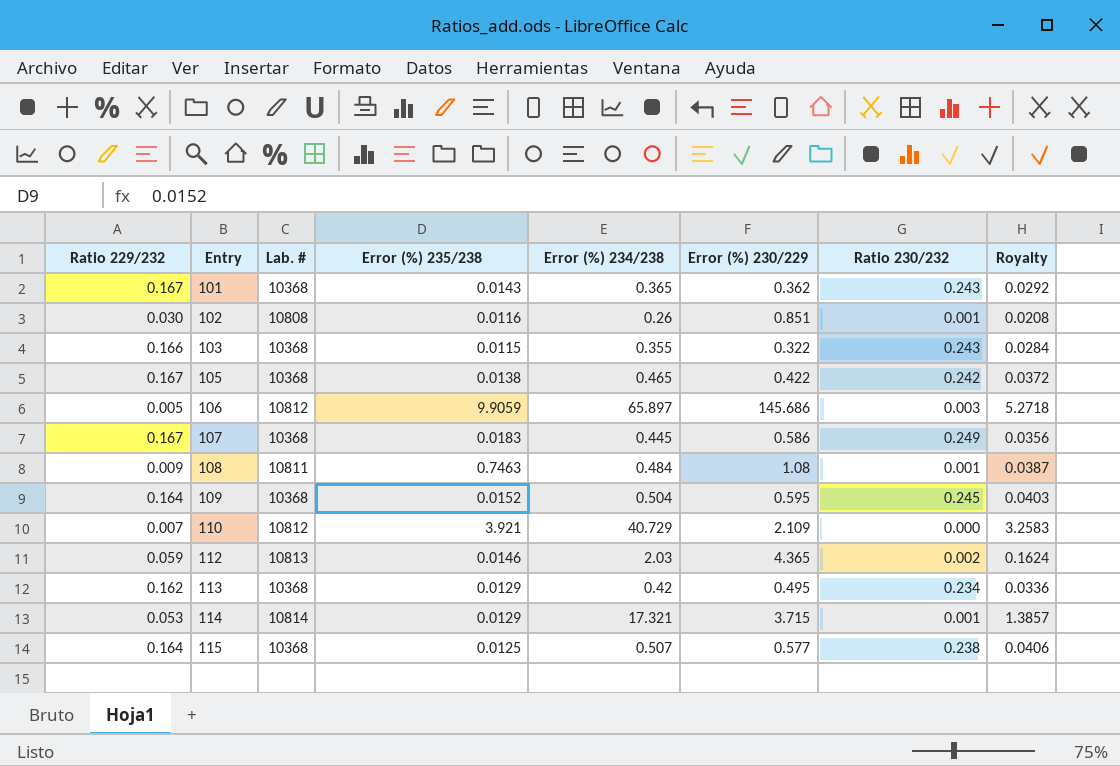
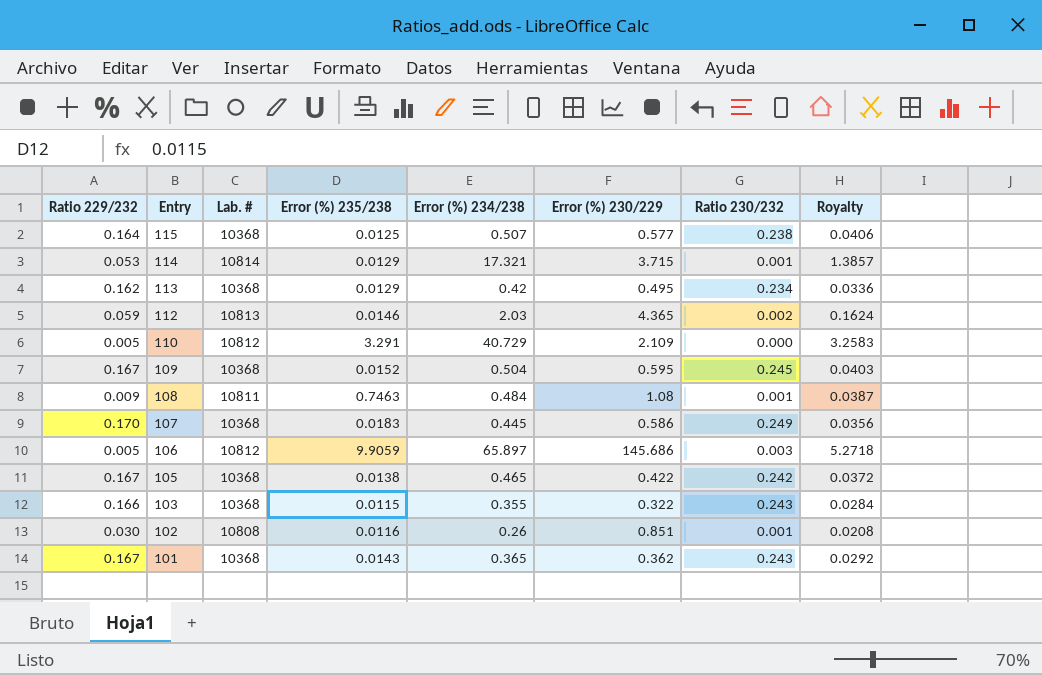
row order: Entry ascending -> Entry descending
110 | Ratio 229/232: 0.007 -> 0.005
110 | Error (%) 235/238: 3.921 -> 3.291
109 | Ratio 229/232: 0.164 -> 0.167
107 | Ratio 229/232: 0.167 -> 0.170

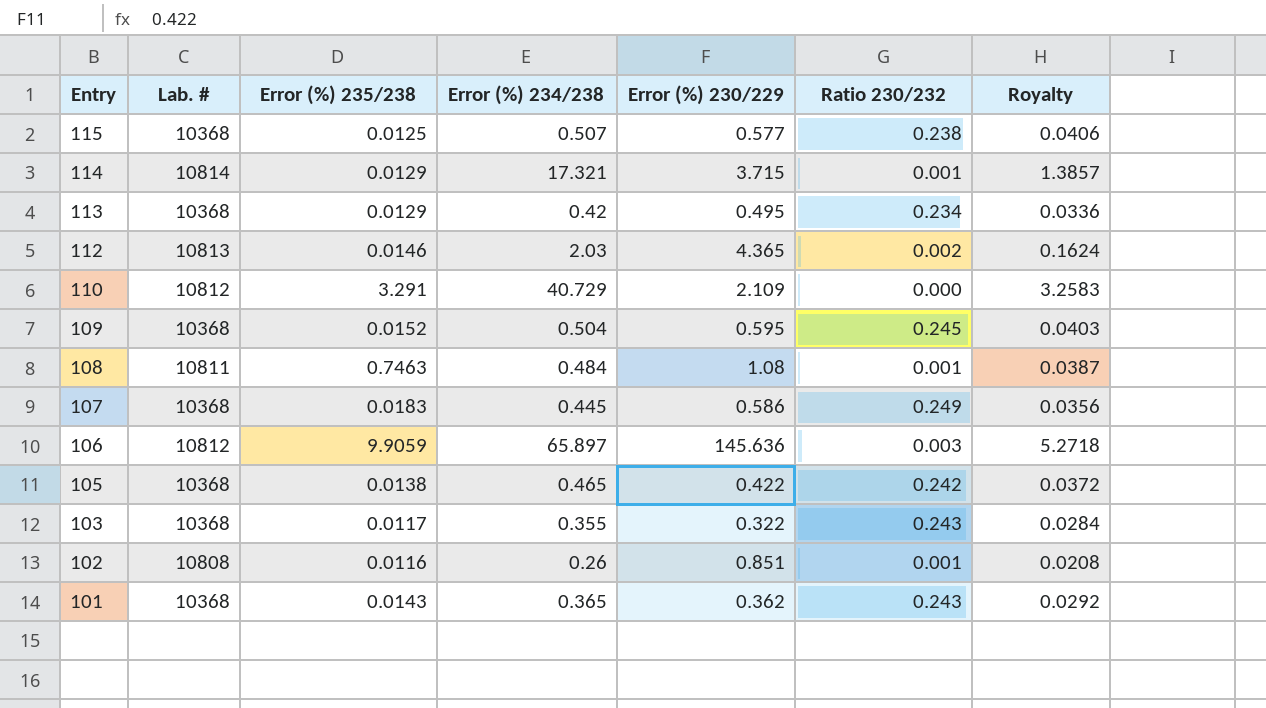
column Ratio 229/232 | position: 1 -> none
106 | Error (%) 230/229: 145.686 -> 145.636
103 | Error (%) 235/238: 0.0115 -> 0.0117

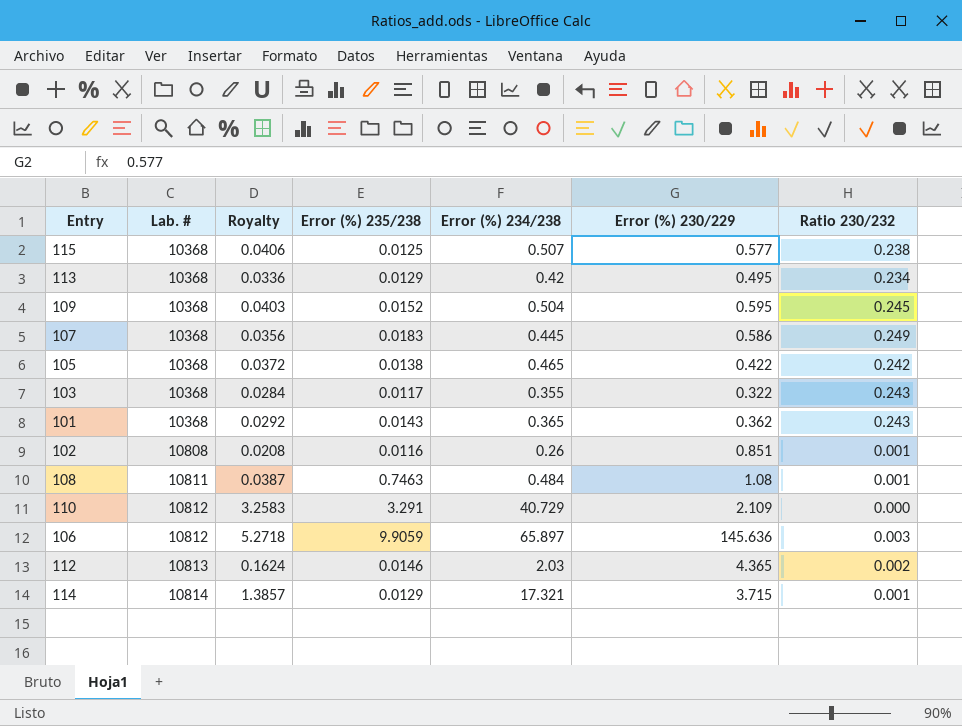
row order: Entry descending -> Lab. # ascending
column Royalty | position: 7 -> 3

